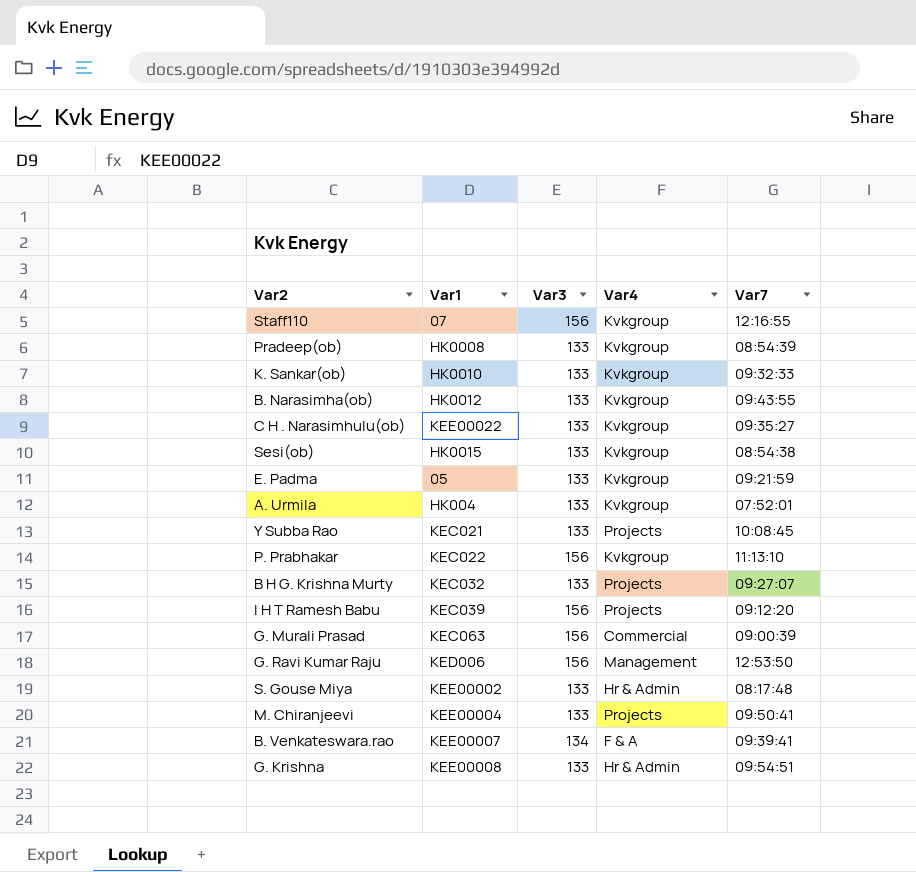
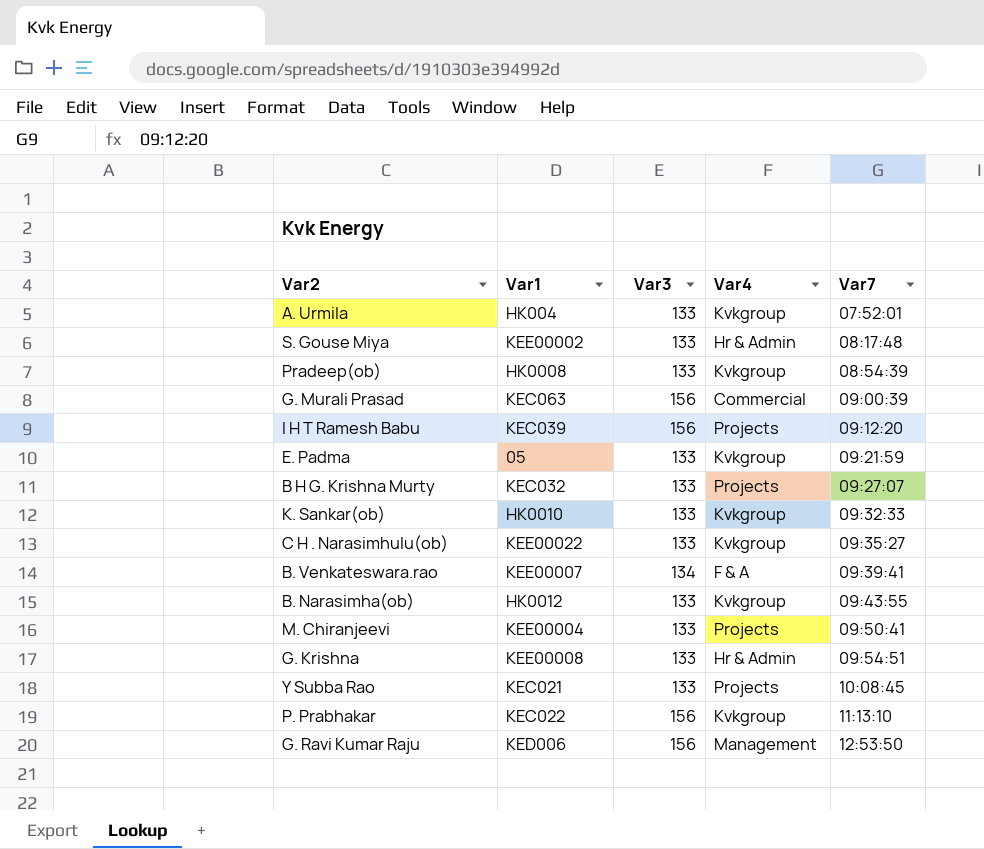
row order: none -> Var7 ascending
row Staff110: 07 | 156 | Kvkgroup | 12:16:55 -> none
row Sesi(ob): HK0015 | 133 | Kvkgroup | 08:54:38 -> none

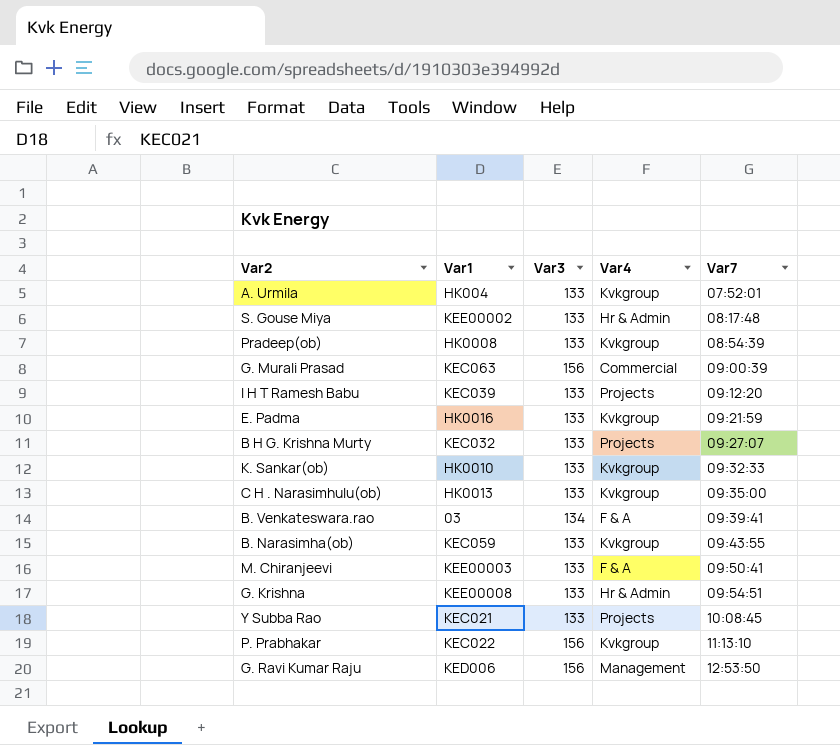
I H T Ramesh Babu | Var3: 156 -> 133
E. Padma | Var1: 05 -> HK0016
C H . Narasimhulu(ob) | Var1: KEE00022 -> HK0013
C H . Narasimhulu(ob) | Var7: 09:35:27 -> 09:35:00
B. Venkateswara.rao | Var1: KEE00007 -> 03
B. Narasimha(ob) | Var1: HK0012 -> KEC059
M. Chiranjeevi | Var1: KEE00004 -> KEE00003
M. Chiranjeevi | Var4: Projects -> F & A

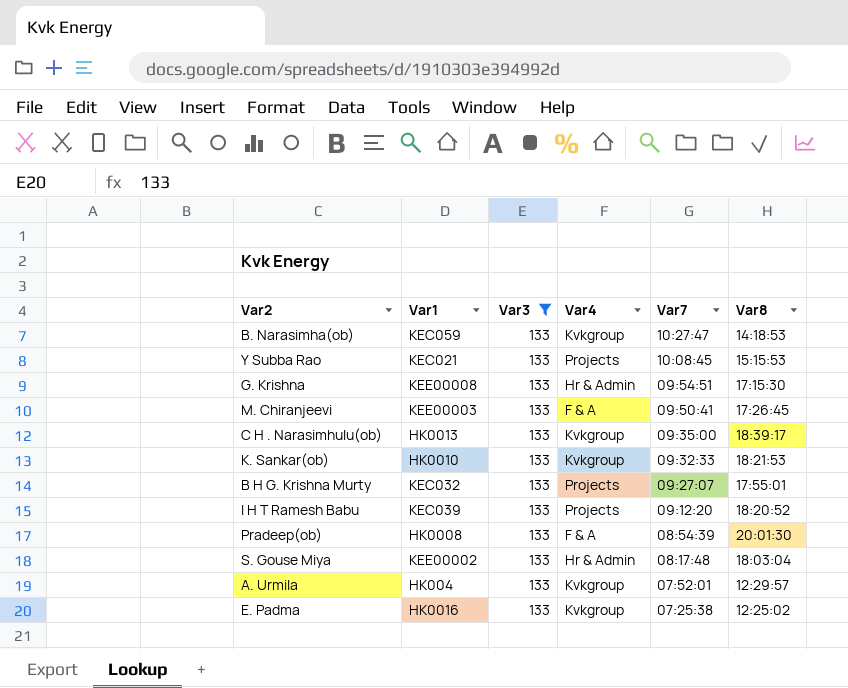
filter: none -> Var3 = 133
row order: Var7 ascending -> Var7 descending
column Var8 | position: none -> 6
B. Narasimha(ob) | Var7: 09:43:55 -> 10:27:47
Pradeep(ob) | Var4: Kvkgroup -> F & A
E. Padma | Var7: 09:21:59 -> 07:25:38

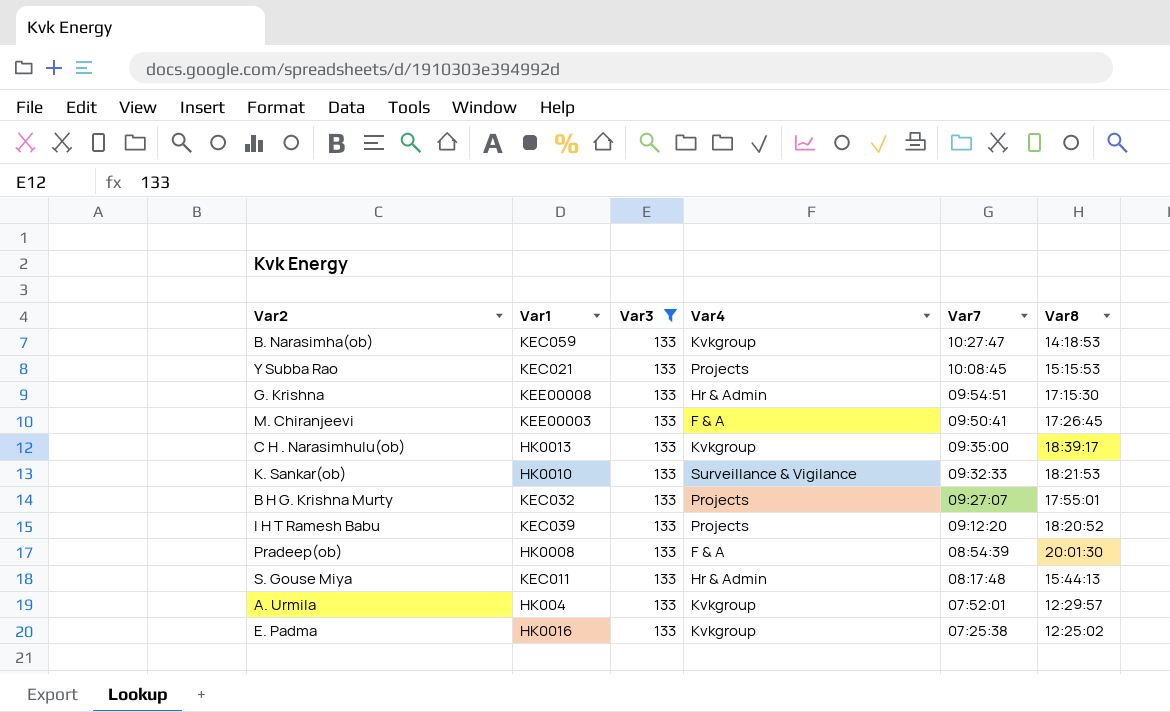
K. Sankar(ob) | Var4: Kvkgroup -> Surveillance & Vigilance
S. Gouse Miya | Var1: KEE00002 -> KEC011
S. Gouse Miya | Var8: 18:03:04 -> 15:44:13

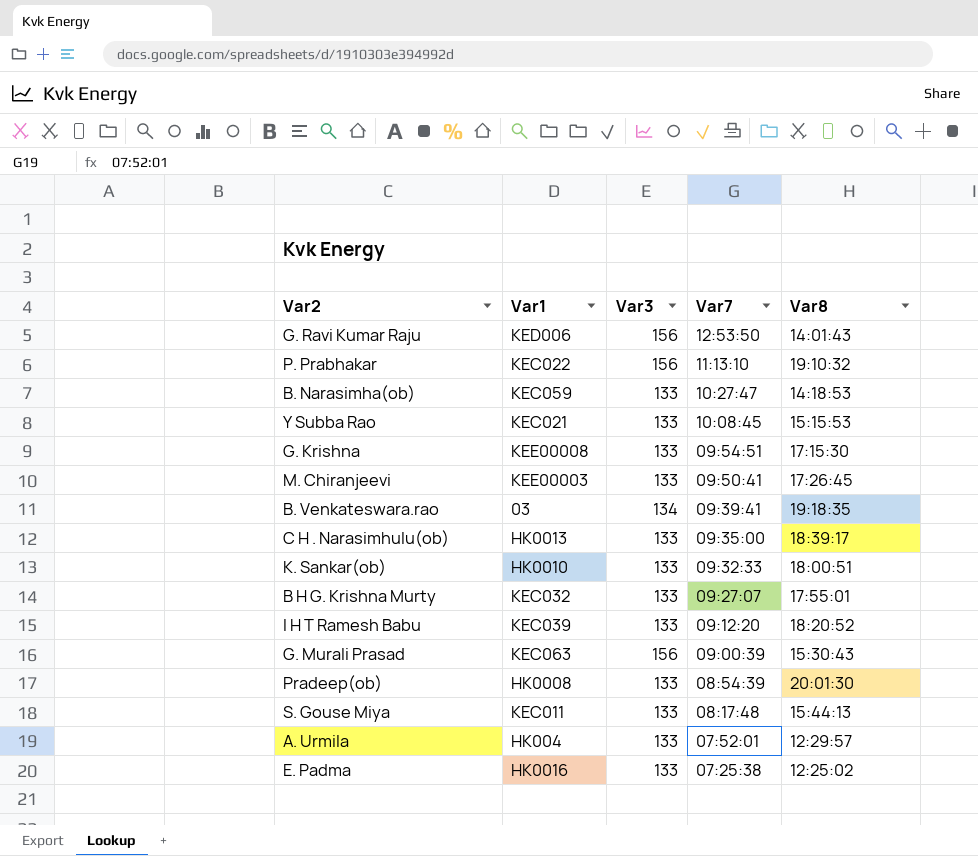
filter: Var3 = 133 -> none
column Var4 | position: 4 -> none
K. Sankar(ob) | Var8: 18:21:53 -> 18:00:51

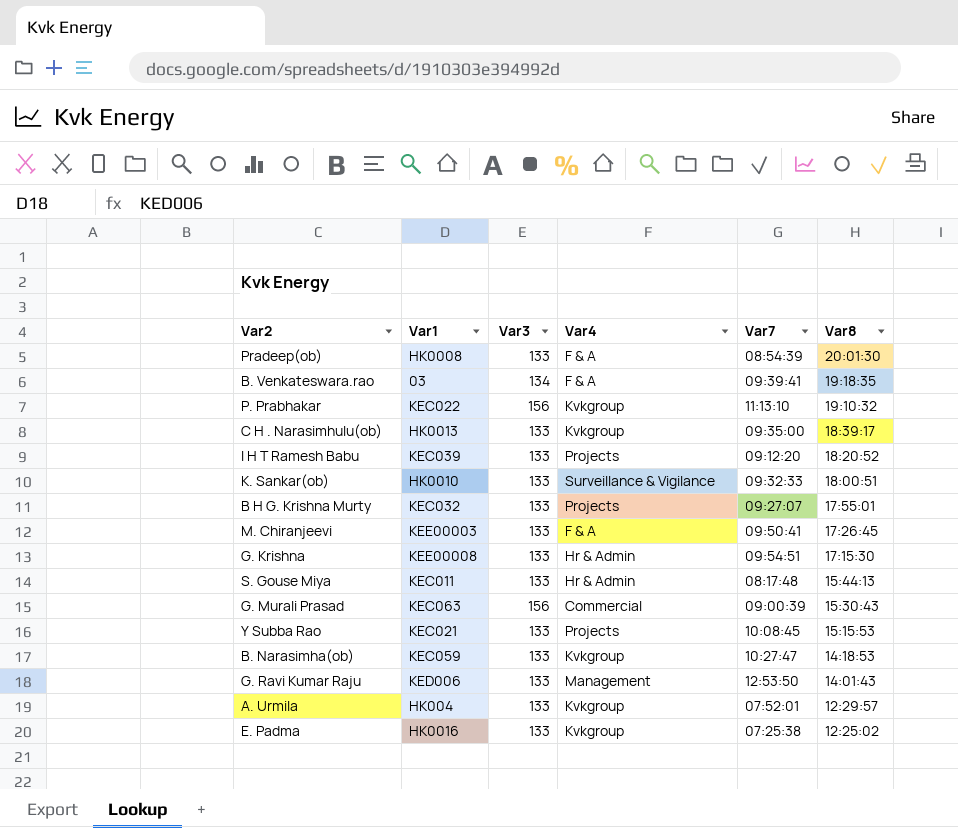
row order: Var7 descending -> Var8 descending
column Var4 | position: none -> 4
G. Ravi Kumar Raju | Var3: 156 -> 133

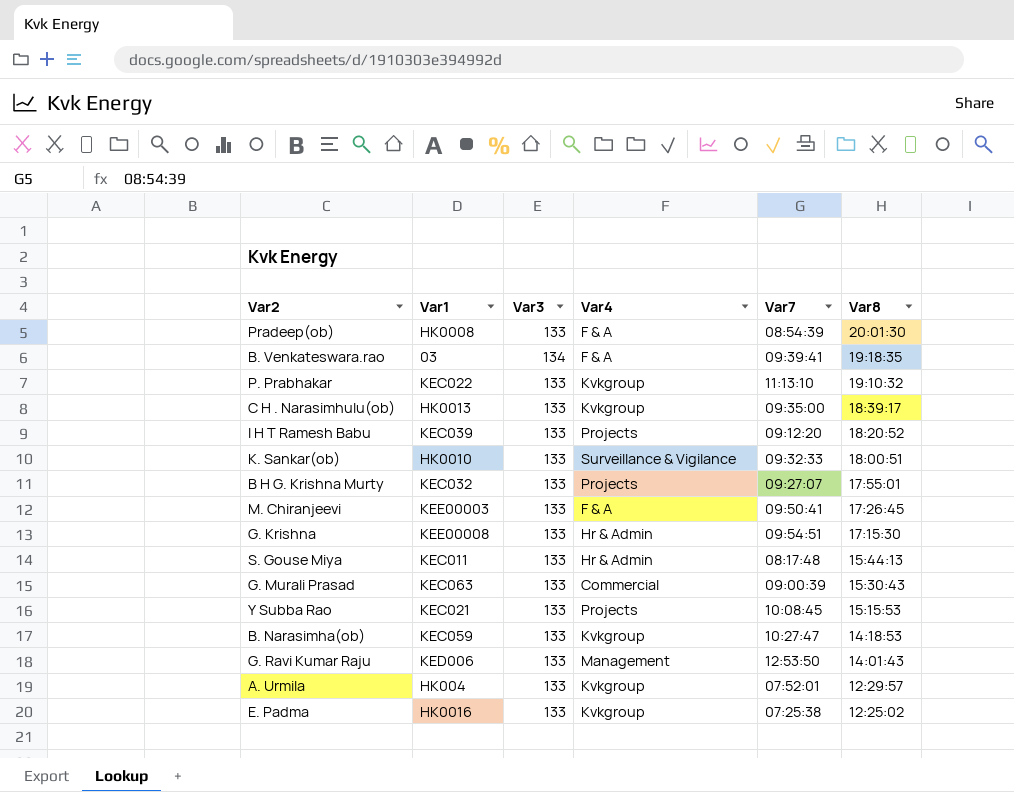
P. Prabhakar | Var3: 156 -> 133
G. Murali Prasad | Var3: 156 -> 133

